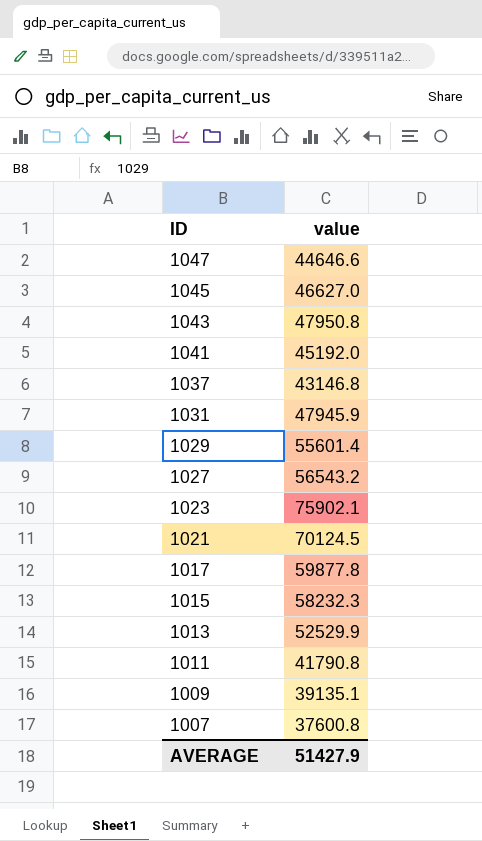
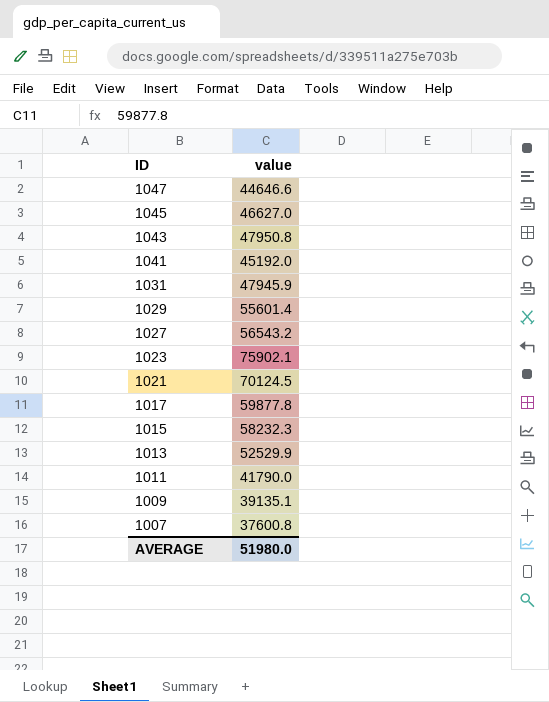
row 1037: 43146.8 -> none
1011 | value: 41790.8 -> 41790.0
AVERAGE | value: 51427.9 -> 51980.0

